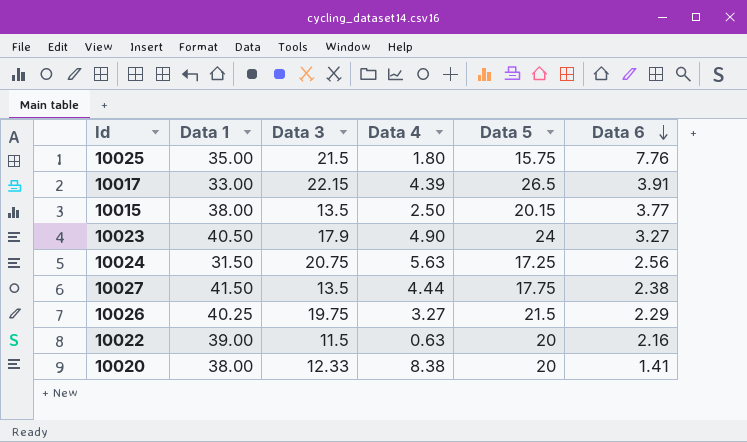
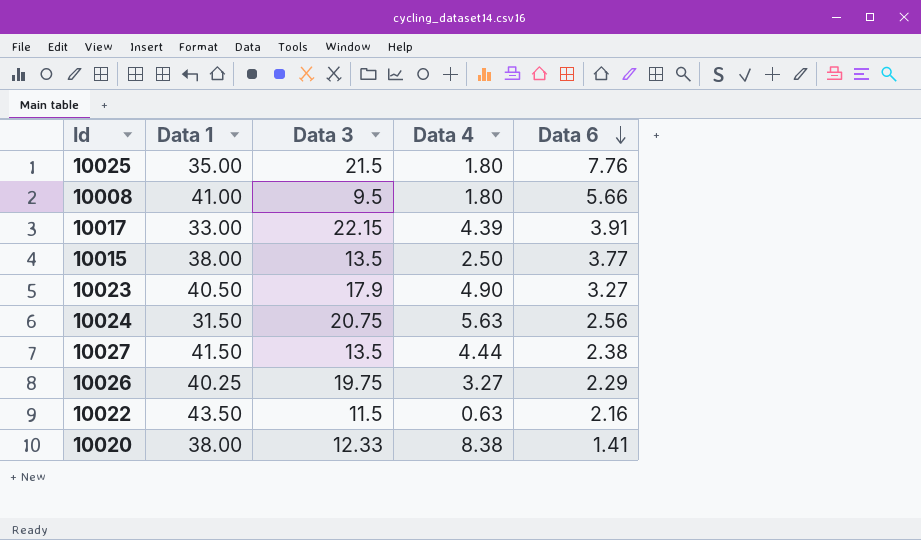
column Data 5 | position: 5 -> none
row 10008: none -> 41.00 | 9.5 | 1.80 | 5.66
10022 | Data 1: 39.00 -> 43.50

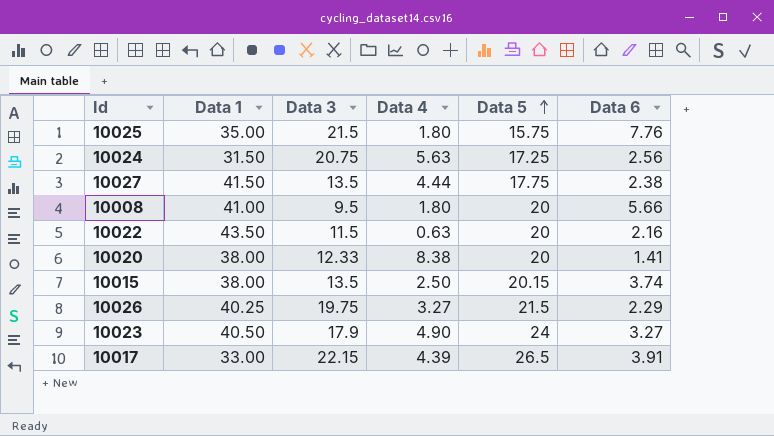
row order: Data 6 descending -> Data 5 ascending
column Data 5 | position: none -> 5
10015 | Data 6: 3.77 -> 3.74

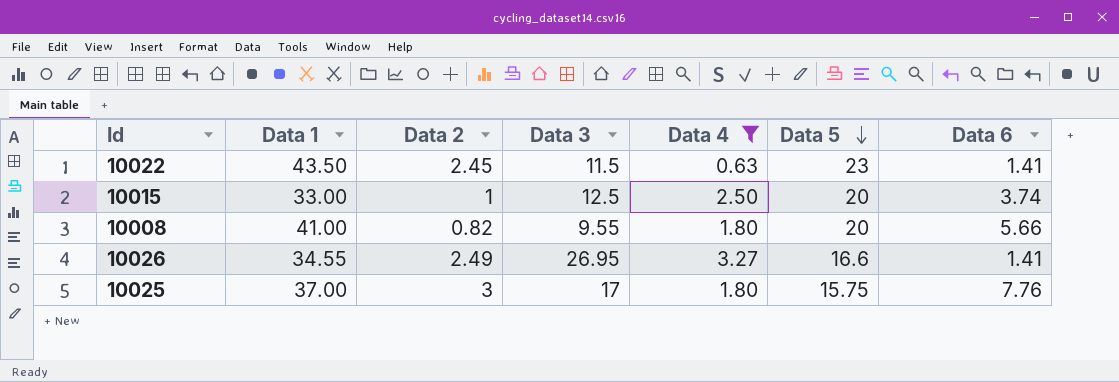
filter: none -> Data 4 <= 3.27
row order: Data 5 ascending -> Data 5 descending
column Data 2 | position: none -> 3
10022 | Data 5: 20 -> 23
10022 | Data 6: 2.16 -> 1.41
10015 | Data 1: 38.00 -> 33.00
10015 | Data 3: 13.5 -> 12.5
10015 | Data 5: 20.15 -> 20
10008 | Data 3: 9.5 -> 9.55
10026 | Data 1: 40.25 -> 34.55
10026 | Data 3: 19.75 -> 26.95
10026 | Data 5: 21.5 -> 16.6
10026 | Data 6: 2.29 -> 1.41
10025 | Data 1: 35.00 -> 37.00
10025 | Data 3: 21.5 -> 17

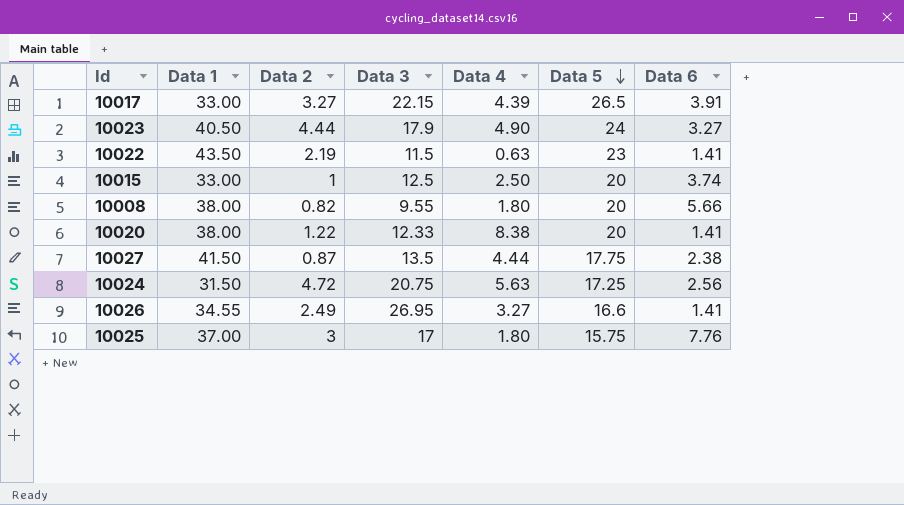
filter: Data 4 <= 3.27 -> none
10022 | Data 2: 2.45 -> 2.19
10008 | Data 1: 41.00 -> 38.00

